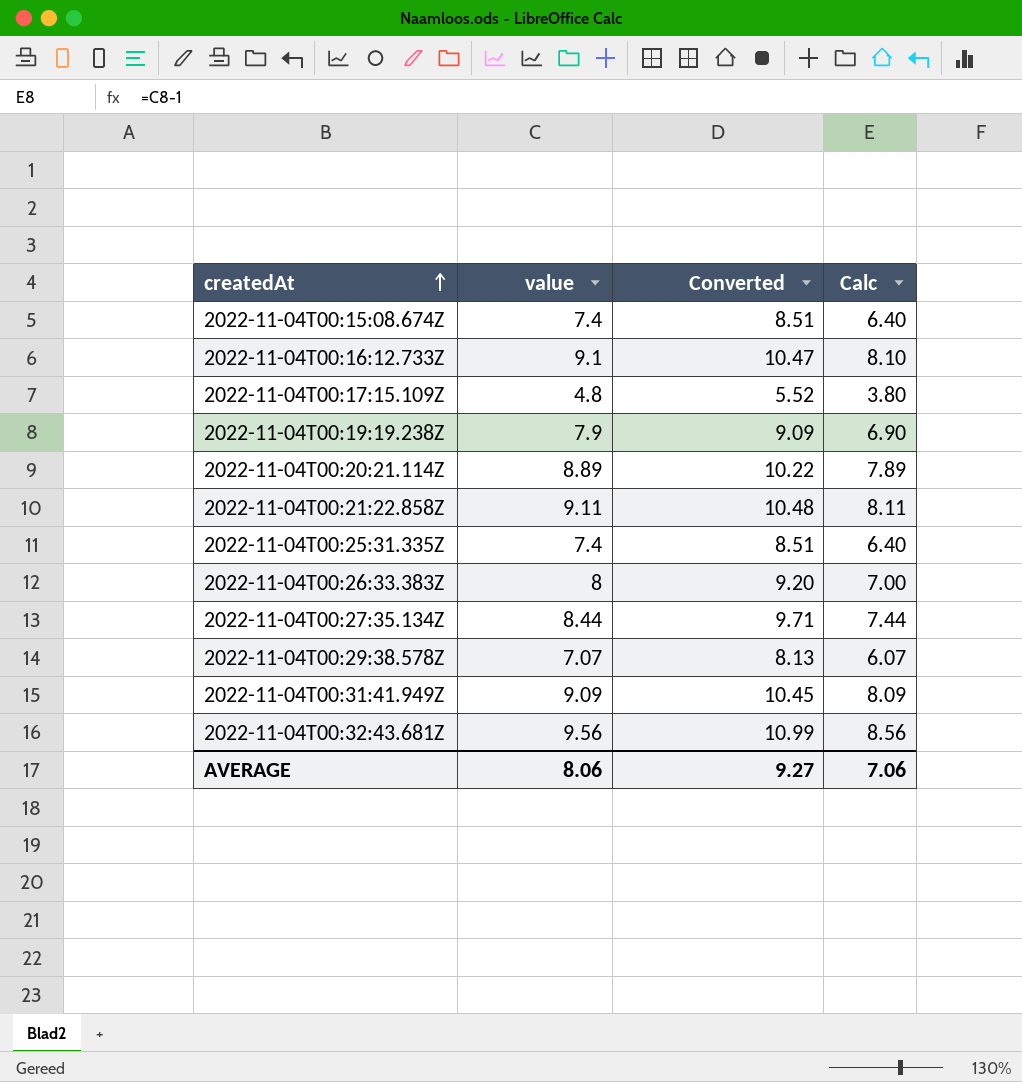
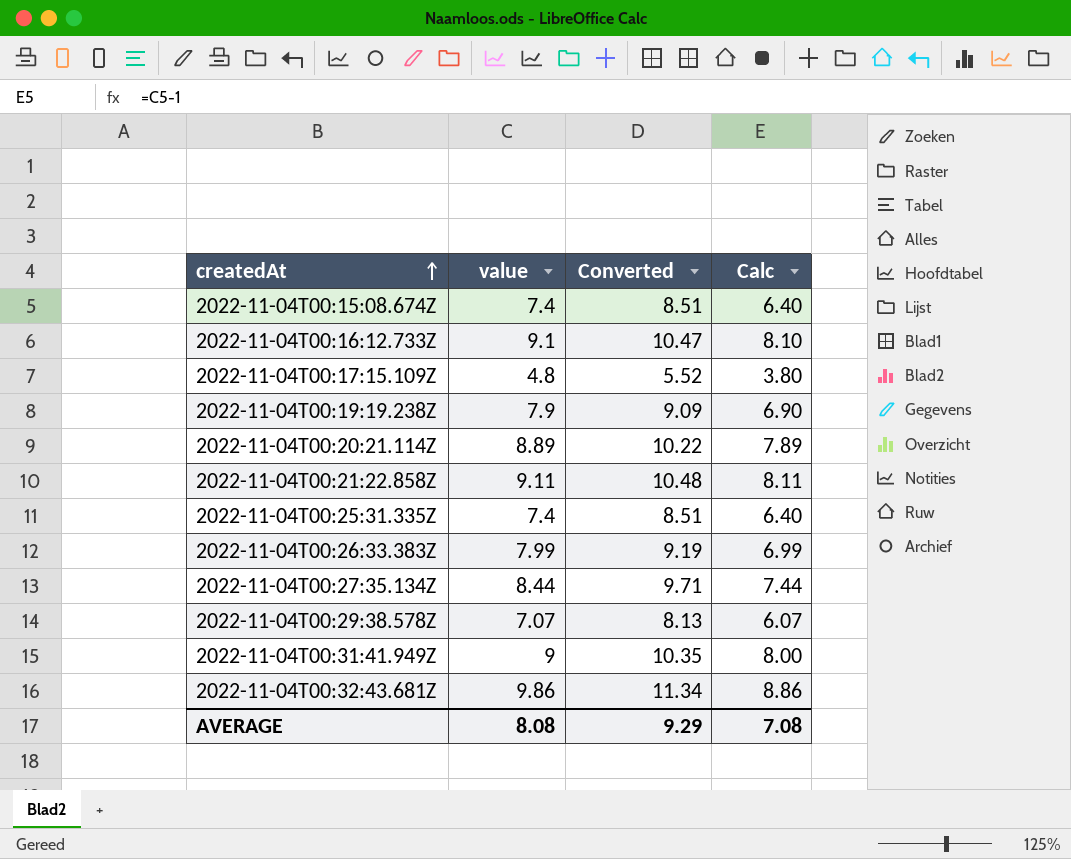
2022-11-04T00:26:33.383Z | value: 8 -> 7.99
2022-11-04T00:26:33.383Z | Converted: 9.20 -> 9.19
2022-11-04T00:26:33.383Z | Calc: 7.00 -> 6.99
2022-11-04T00:31:41.949Z | value: 9.09 -> 9
2022-11-04T00:31:41.949Z | Converted: 10.45 -> 10.35
2022-11-04T00:31:41.949Z | Calc: 8.09 -> 8.00
2022-11-04T00:32:43.681Z | value: 9.56 -> 9.86
2022-11-04T00:32:43.681Z | Converted: 10.99 -> 11.34
2022-11-04T00:32:43.681Z | Calc: 8.56 -> 8.86
AVERAGE | value: 8.06 -> 8.08
AVERAGE | Converted: 9.27 -> 9.29
AVERAGE | Calc: 7.06 -> 7.08

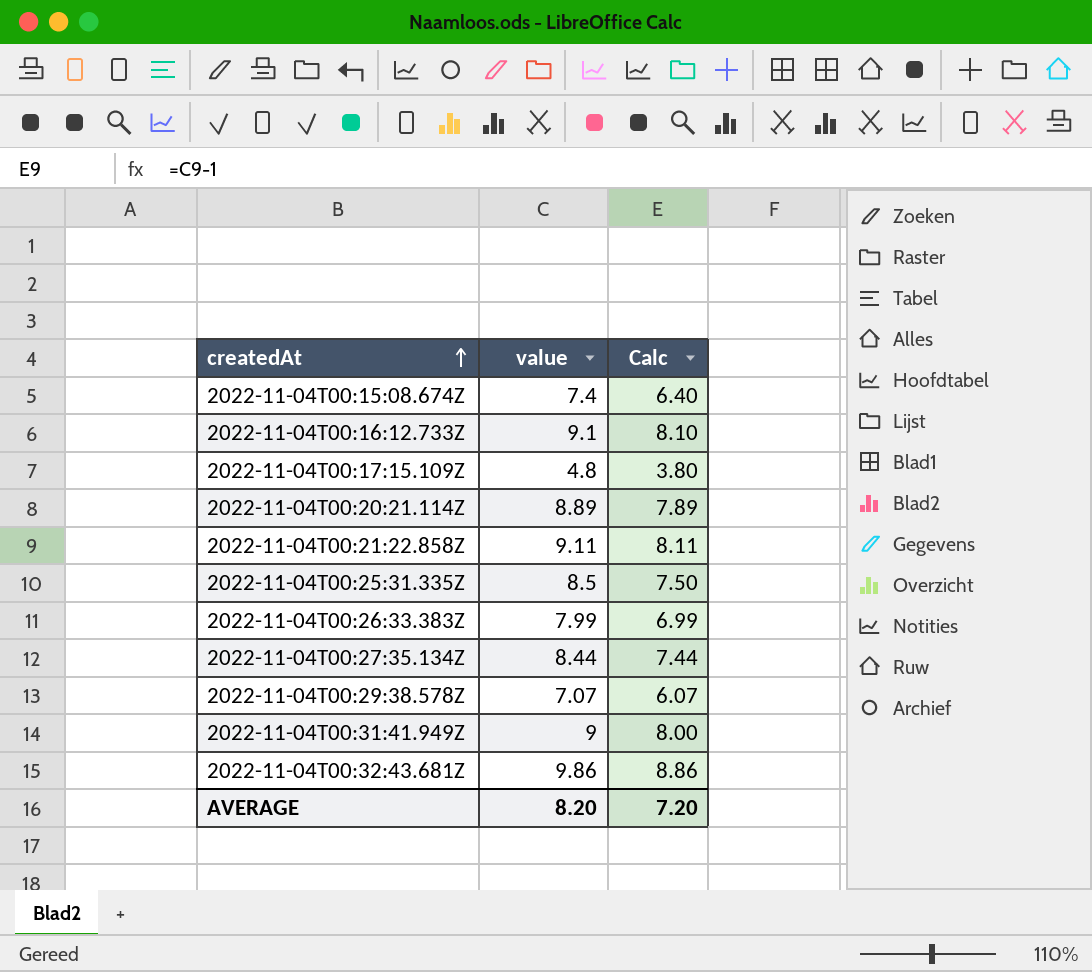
column Converted | formula: [value] * 1.15 -> none
row 2022-11-04T00:19:19.238Z: 7.9 | 9.09 | 6.90 -> none
2022-11-04T00:25:31.335Z | value: 7.4 -> 8.5
2022-11-04T00:25:31.335Z | Calc: 6.40 -> 7.50
AVERAGE | value: 8.08 -> 8.20
AVERAGE | Calc: 7.08 -> 7.20

